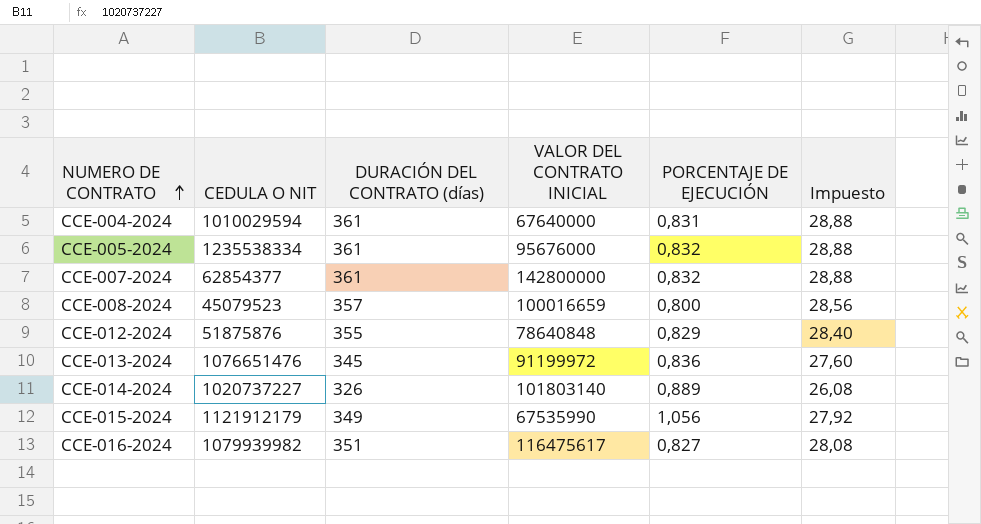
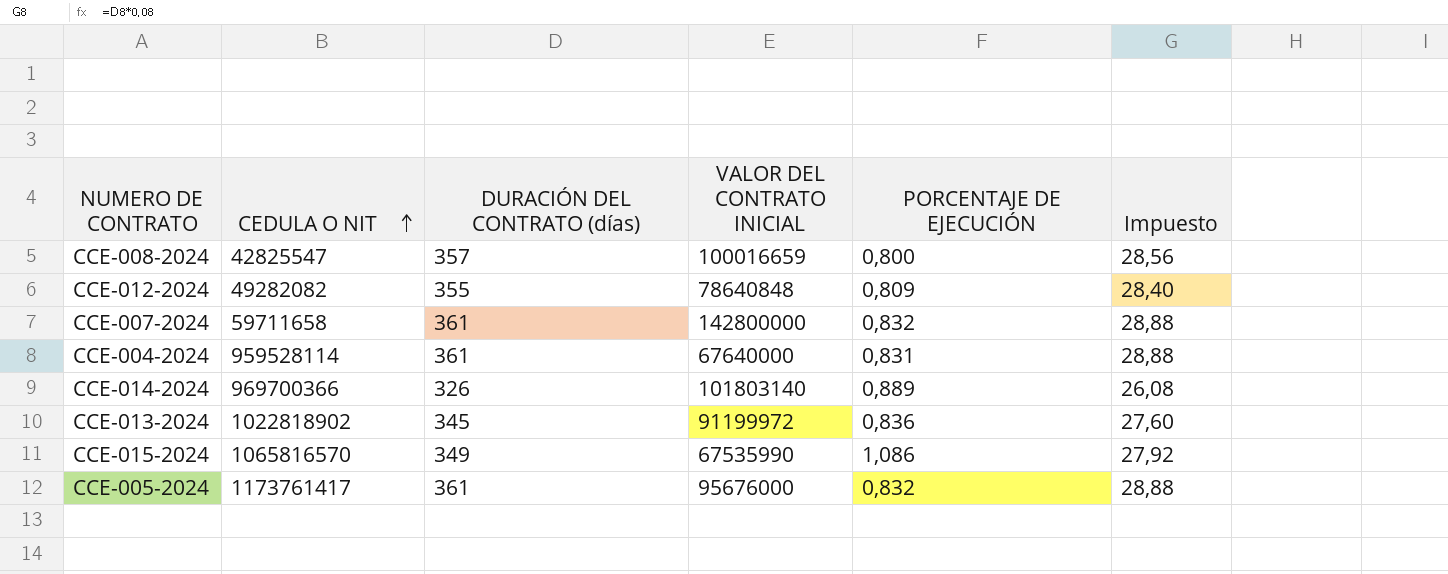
row order: NUMERO DE CONTRATO ascending -> CEDULA O NIT ascending
row CCE-016-2024: 1079939982 | 351 | 116475617 | 0,827 | 28,08 -> none
CCE-008-2024 | CEDULA O NIT: 45079523 -> 42825547
CCE-012-2024 | CEDULA O NIT: 51875876 -> 49282082
CCE-012-2024 | PORCENTAJE DE EJECUCIÓN: 0,829 -> 0,809
CCE-007-2024 | CEDULA O NIT: 62854377 -> 59711658
CCE-004-2024 | CEDULA O NIT: 1010029594 -> 959528114
CCE-014-2024 | CEDULA O NIT: 1020737227 -> 969700366
CCE-013-2024 | CEDULA O NIT: 1076651476 -> 1022818902
CCE-015-2024 | CEDULA O NIT: 1121912179 -> 1065816570
CCE-015-2024 | PORCENTAJE DE EJECUCIÓN: 1,056 -> 1,086
CCE-005-2024 | CEDULA O NIT: 1235538334 -> 1173761417

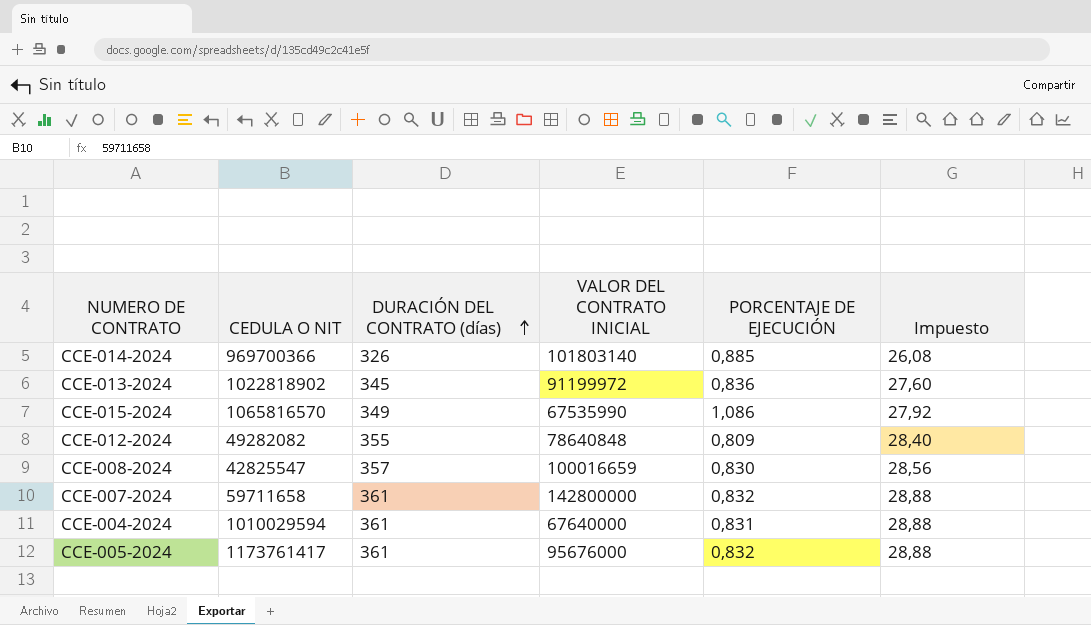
row order: CEDULA O NIT ascending -> DURACIÓN DEL CONTRATO (días) ascending
CCE-014-2024 | PORCENTAJE DE EJECUCIÓN: 0,889 -> 0,885
CCE-008-2024 | PORCENTAJE DE EJECUCIÓN: 0,800 -> 0,830
CCE-004-2024 | CEDULA O NIT: 959528114 -> 1010029594

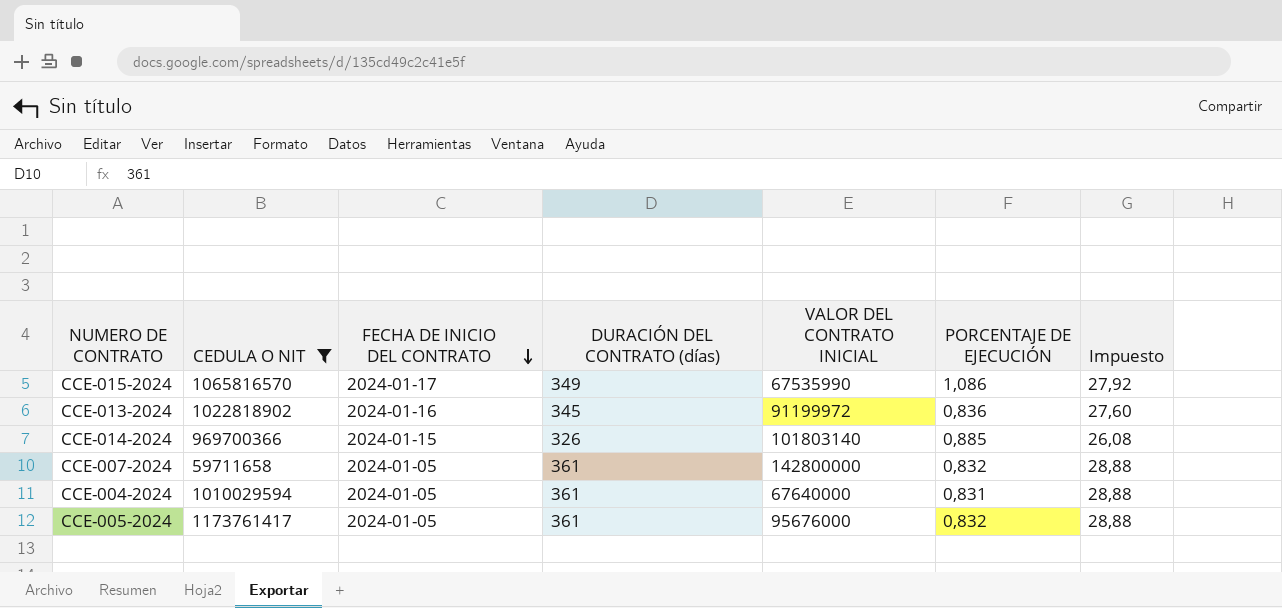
filter: none -> CEDULA O NIT >= 59711658
row order: DURACIÓN DEL CONTRATO (días) ascending -> FECHA DE INICIO DEL CONTRATO descending
column FECHA DE INICIO DEL CONTRATO | position: none -> 3

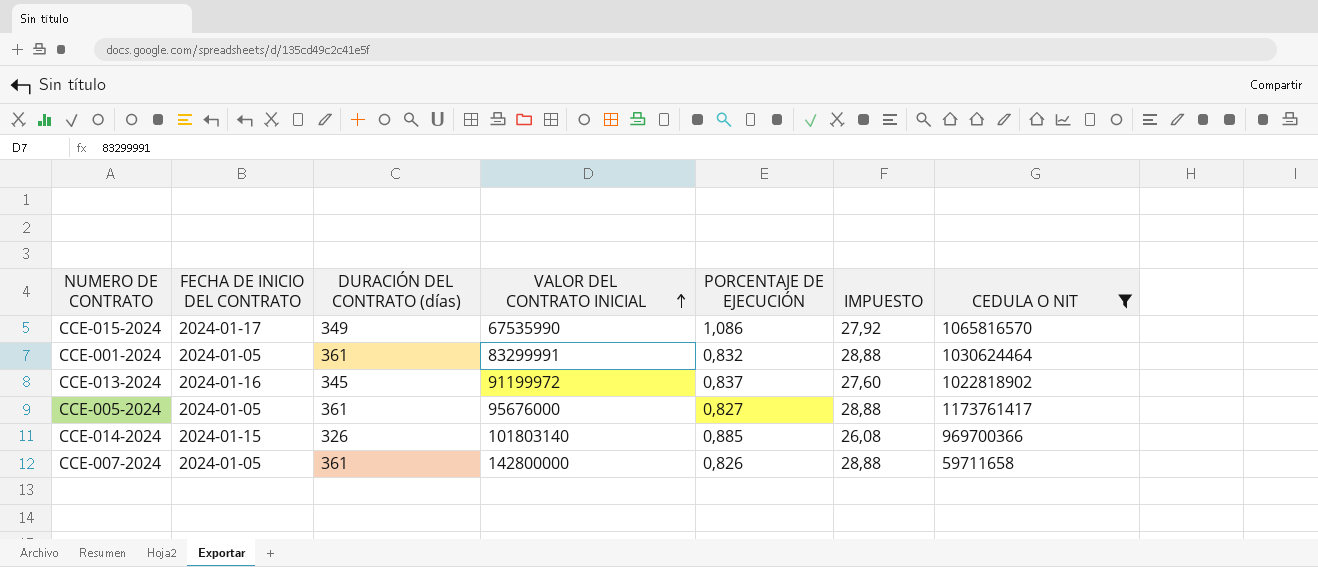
row order: FECHA DE INICIO DEL CONTRATO descending -> VALOR DEL CONTRATO INICIAL ascending
column name: Impuesto -> IMPUESTO
column CEDULA O NIT | position: 2 -> 7
row CCE-004-2024: 1010029594 | 2024-01-05 | 361 | 67640000 | 0,831 | 28,88 -> none
row CCE-001-2024: none -> 2024-01-05 | 361 | 83299991 | 0,832 | 28,88 | 1030624464
CCE-013-2024 | PORCENTAJE DE EJECUCIÓN: 0,836 -> 0,837
CCE-005-2024 | PORCENTAJE DE EJECUCIÓN: 0,832 -> 0,827
CCE-007-2024 | PORCENTAJE DE EJECUCIÓN: 0,832 -> 0,826

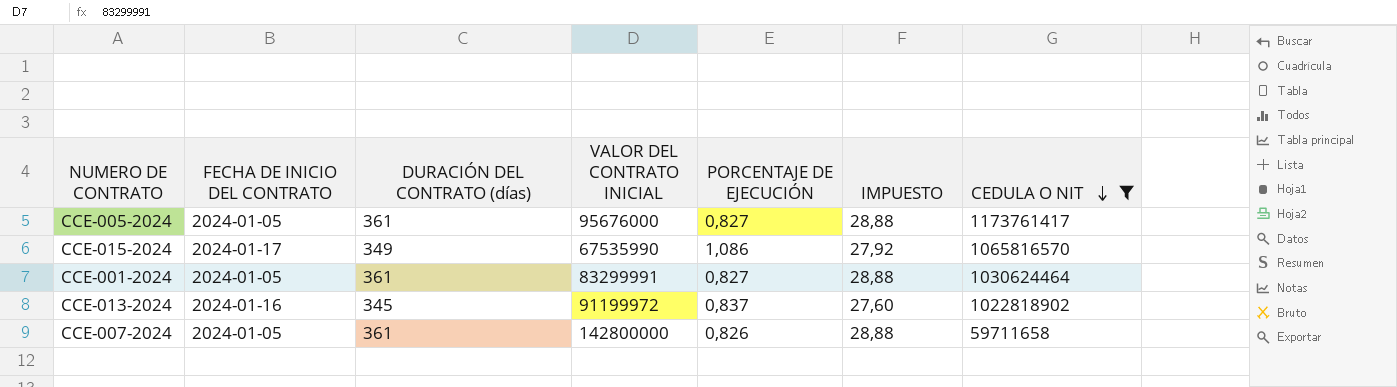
row order: VALOR DEL CONTRATO INICIAL ascending -> CEDULA O NIT descending
row CCE-014-2024: 2024-01-15 | 326 | 101803140 | 0,885 | 26,08 | 969700366 -> none
CCE-001-2024 | PORCENTAJE DE EJECUCIÓN: 0,832 -> 0,827

